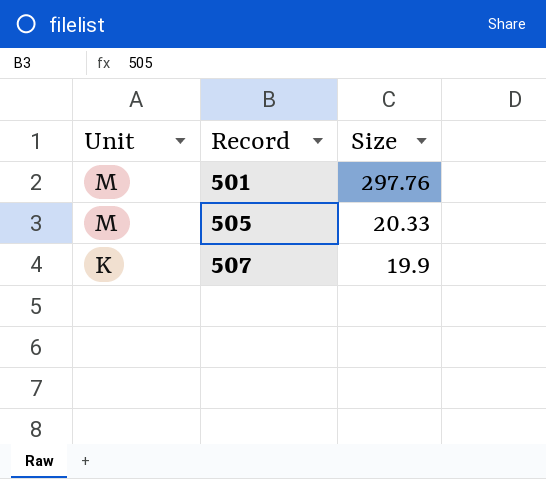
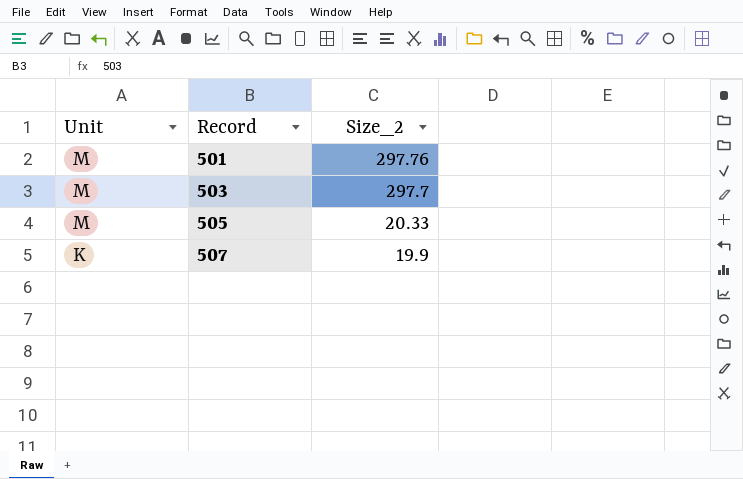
column name: Size -> Size_2
row 503: none -> M | 297.7

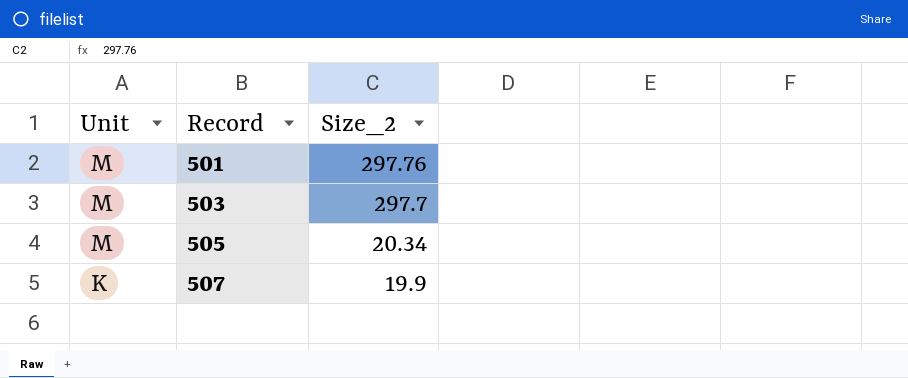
505 | Size_2: 20.33 -> 20.34

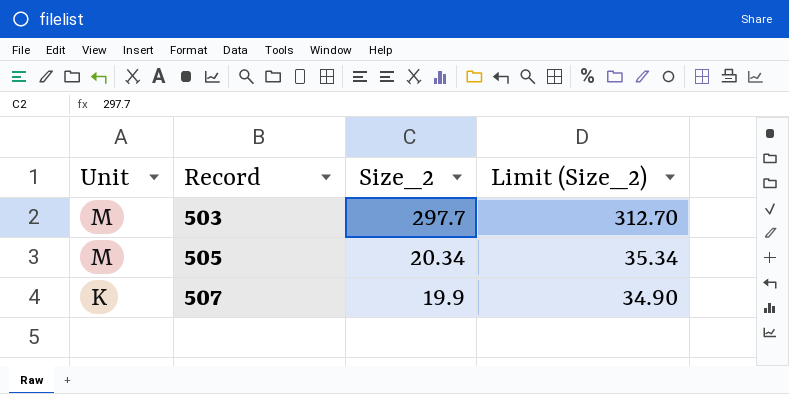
column Limit (Size_2) | formula: none -> [Size_2] + 15
row 501: M | 297.76 -> none

